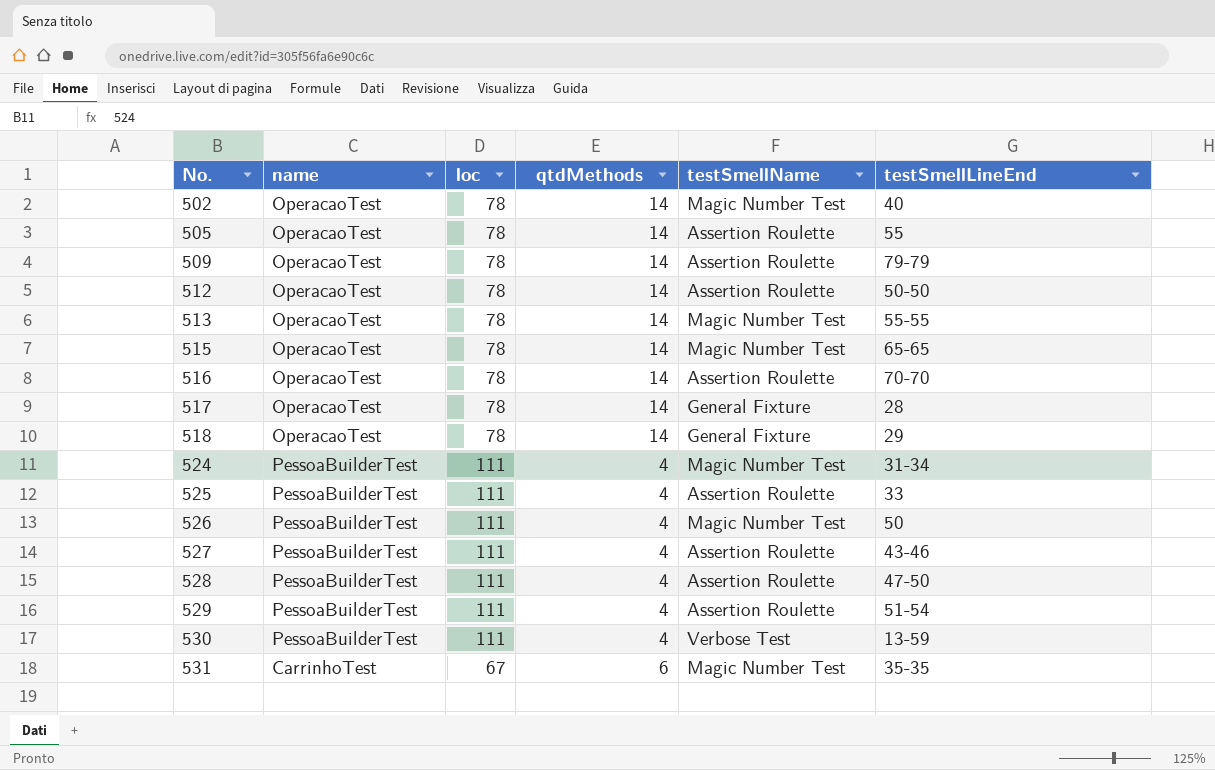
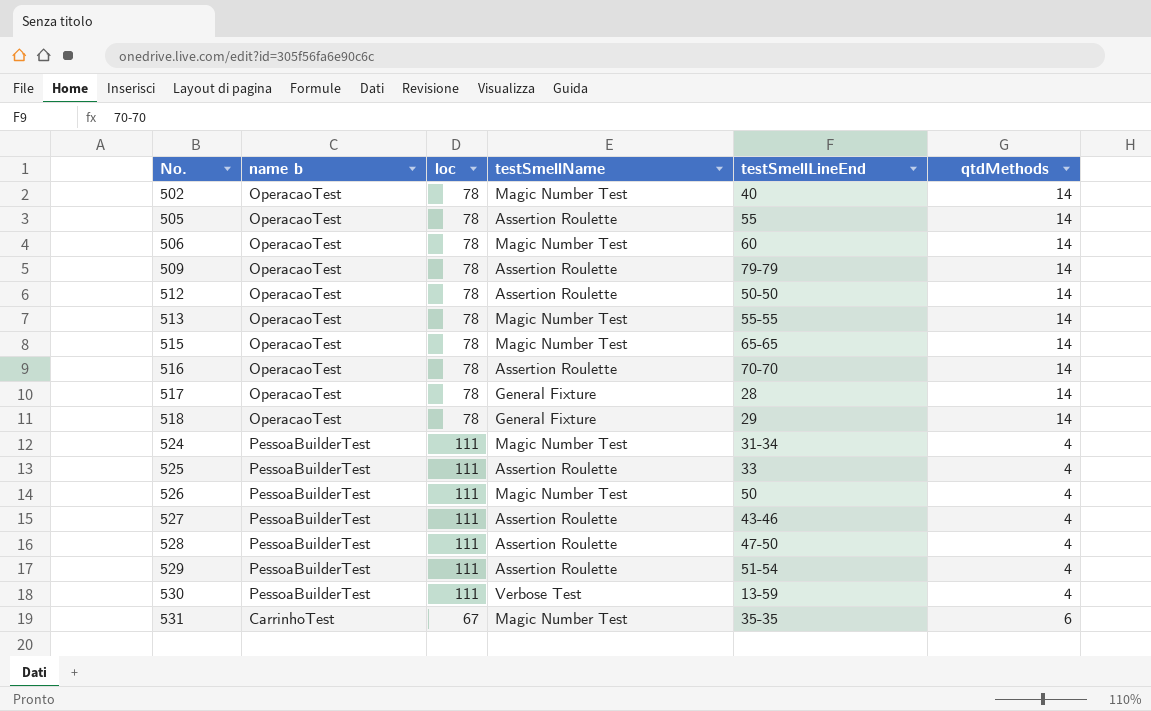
column name: name -> name b
column qtdMethods | position: 4 -> 6
row 506: none -> OperacaoTest | 78 | Magic Number Test | 60 | 14

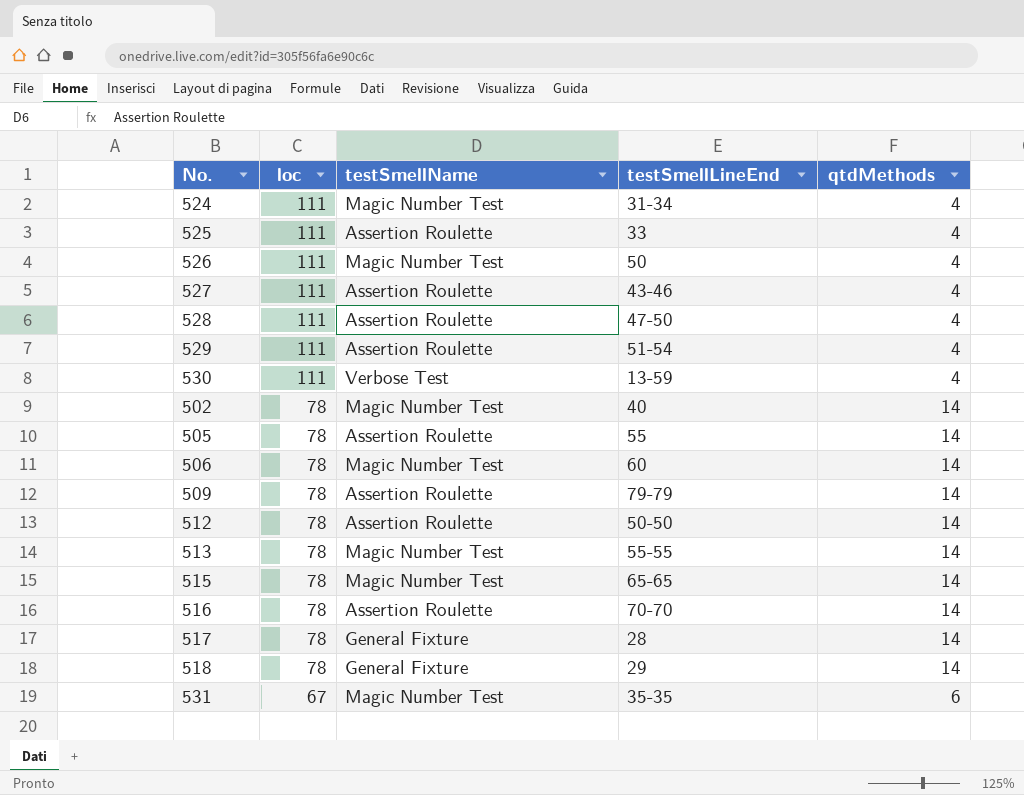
row order: No. ascending -> loc descending
column name b | position: 2 -> none

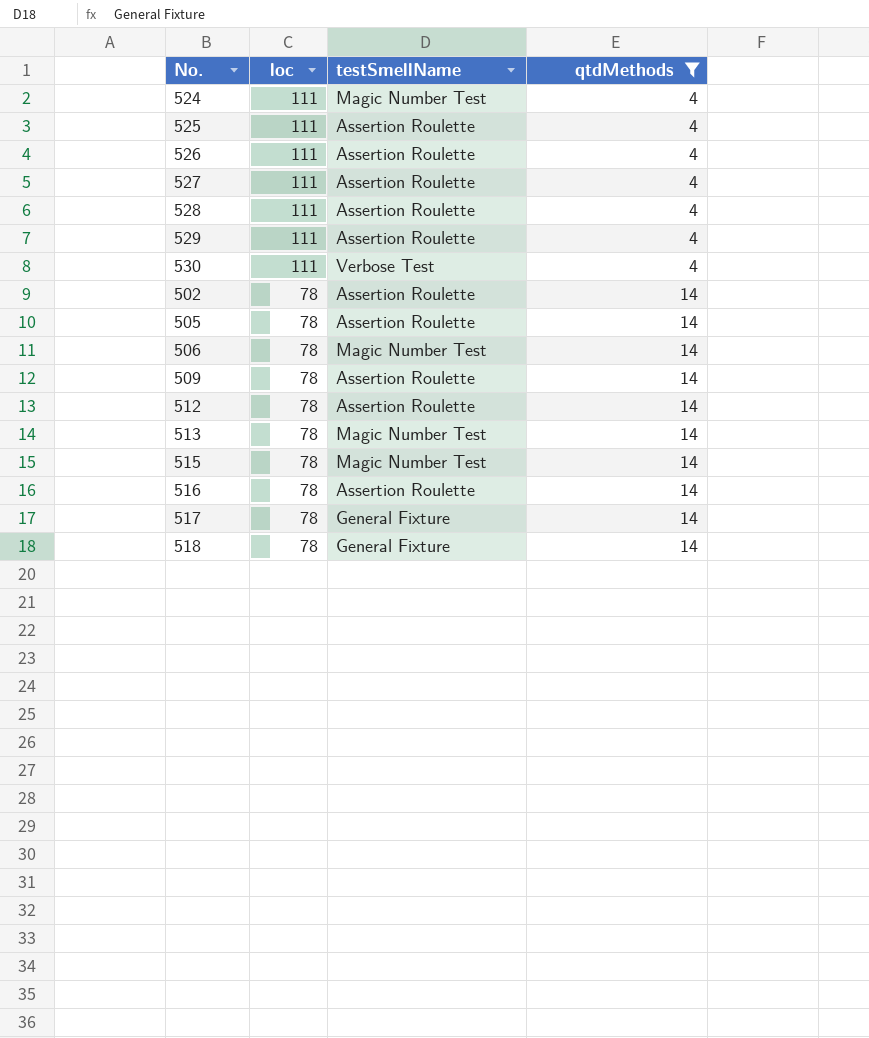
filter: none -> qtdMethods != 6
column testSmellLineEnd | position: 4 -> none
526 | testSmellName: Magic Number Test -> Assertion Roulette
502 | testSmellName: Magic Number Test -> Assertion Roulette

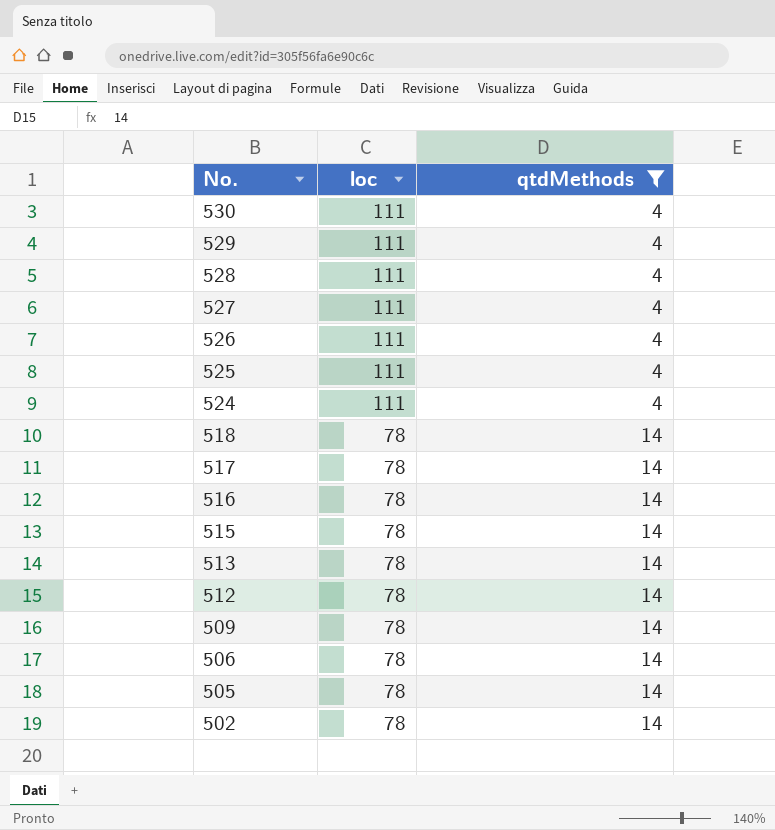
row order: loc descending -> No. descending
column testSmellName | position: 3 -> none

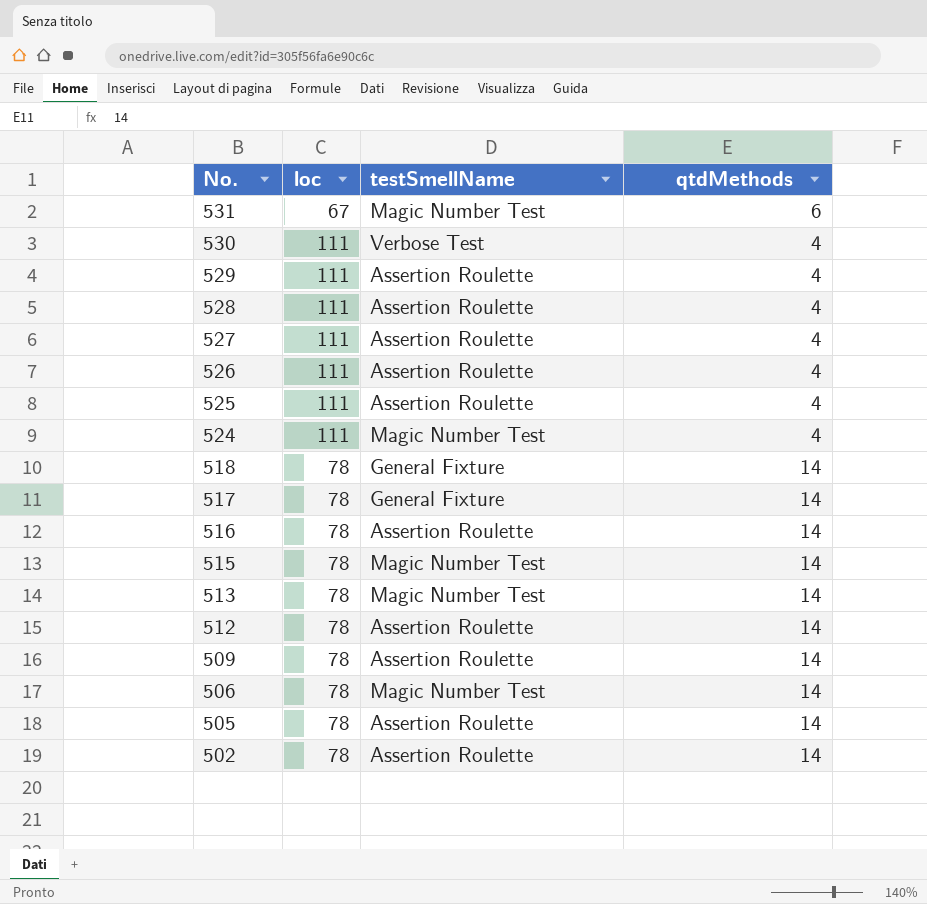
filter: qtdMethods != 6 -> none
column testSmellName | position: none -> 3

